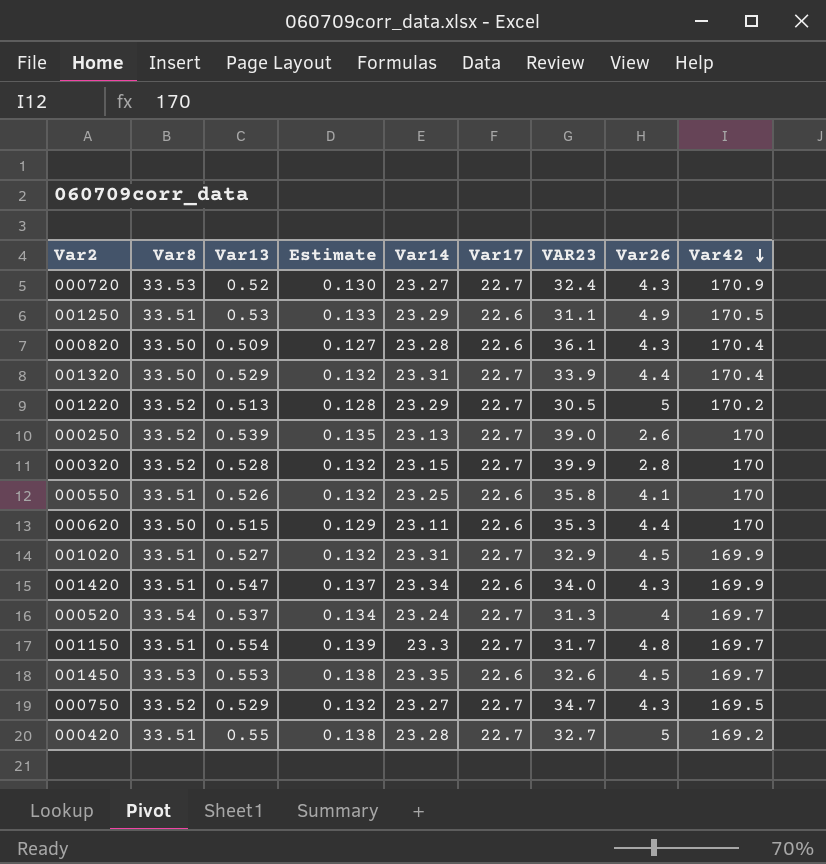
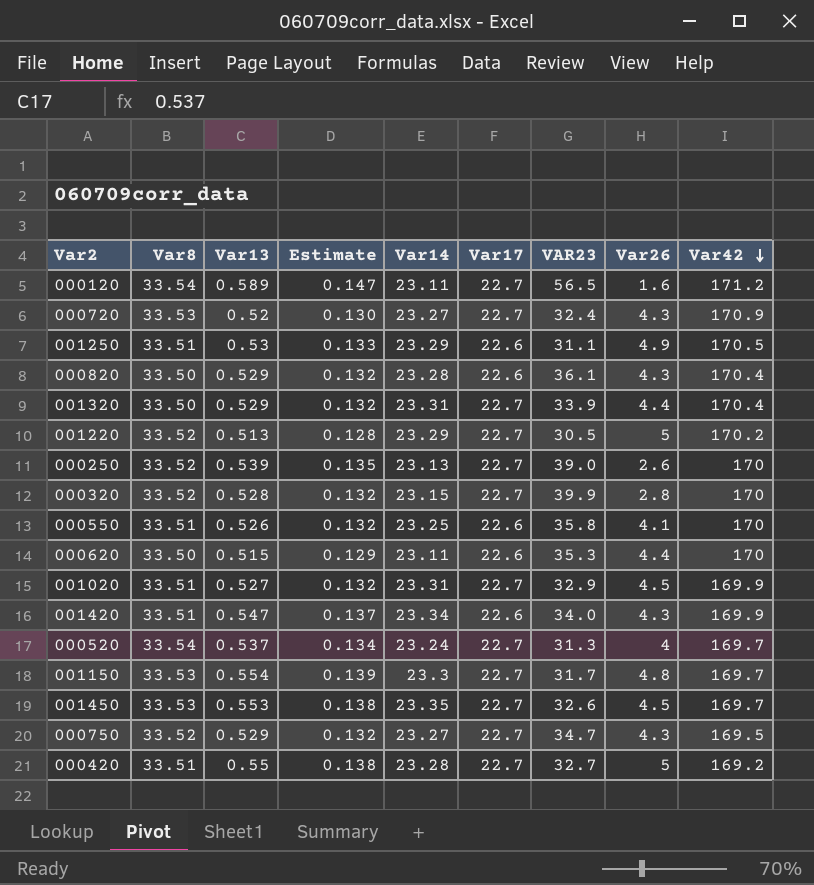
row 000120: none -> 33.54 | 0.589 | 0.147 | 23.11 | 22.7 | 56.5 | 1.6 | 171.2
000820 | Var13: 0.509 -> 0.529
000820 | Estimate: 0.127 -> 0.132
001150 | Var8: 33.51 -> 33.53
001450 | Var17: 22.6 -> 22.7

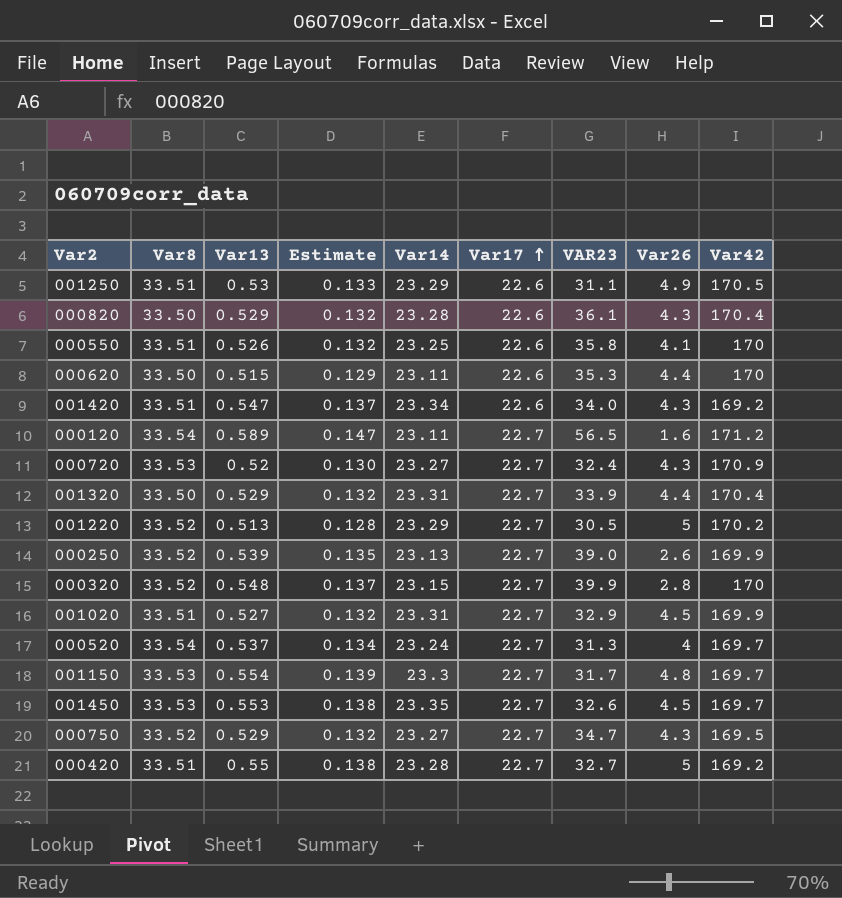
row order: Var42 descending -> Var17 ascending
001420 | Var42: 169.9 -> 169.2
000250 | Var42: 170 -> 169.9
000320 | Var13: 0.528 -> 0.548
000320 | Estimate: 0.132 -> 0.137

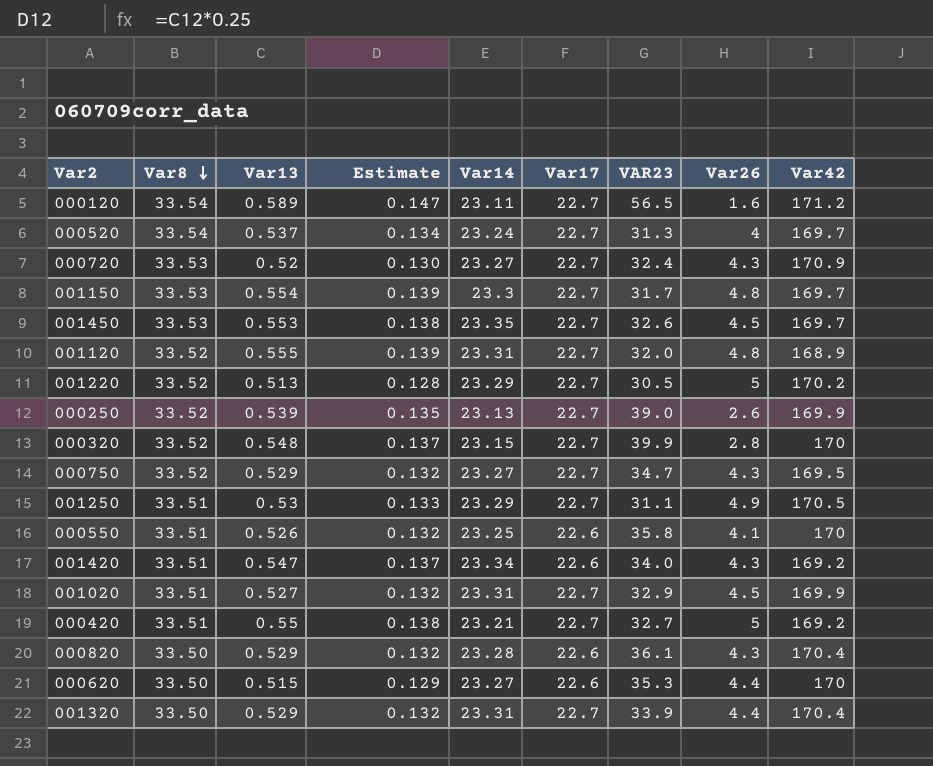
row order: Var17 ascending -> Var8 descending
row 001120: none -> 33.52 | 0.555 | 0.139 | 23.31 | 22.7 | 32.0 | 4.8 | 168.9
001250 | Var17: 22.6 -> 22.7
000420 | Var14: 23.28 -> 23.21
000620 | Var14: 23.11 -> 23.27

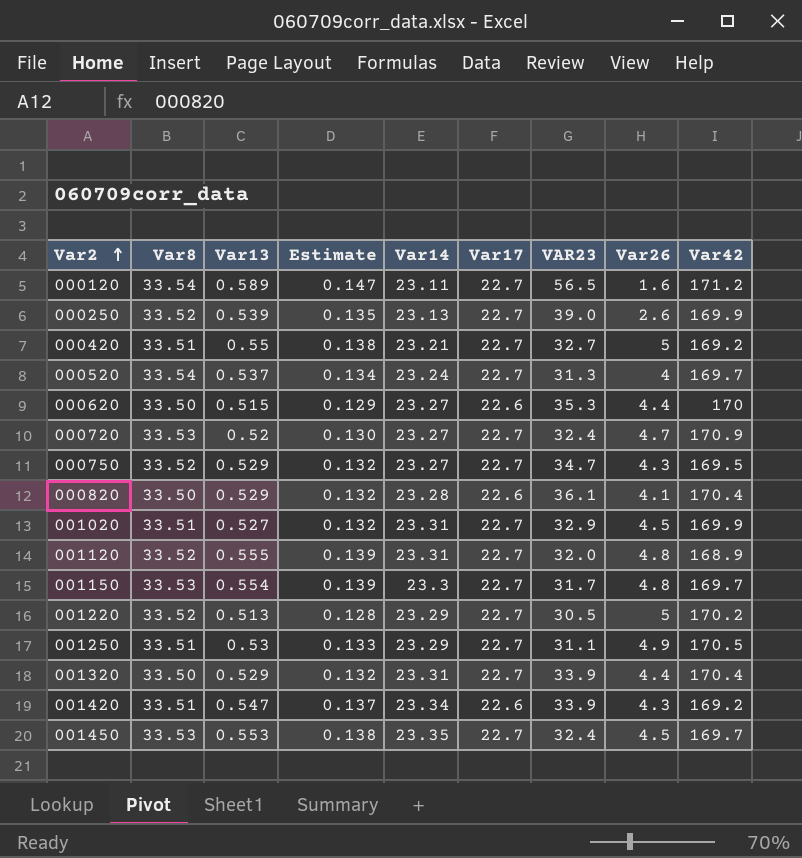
row order: Var8 descending -> Var2 ascending
row 000320: 33.52 | 0.548 | 0.137 | 23.15 | 22.7 | 39.9 | 2.8 | 170 -> none
row 000550: 33.51 | 0.526 | 0.132 | 23.25 | 22.6 | 35.8 | 4.1 | 170 -> none
000720 | Var26: 4.3 -> 4.7
000820 | Var26: 4.3 -> 4.1
001420 | VAR23: 34.0 -> 33.9
001450 | VAR23: 32.6 -> 32.4

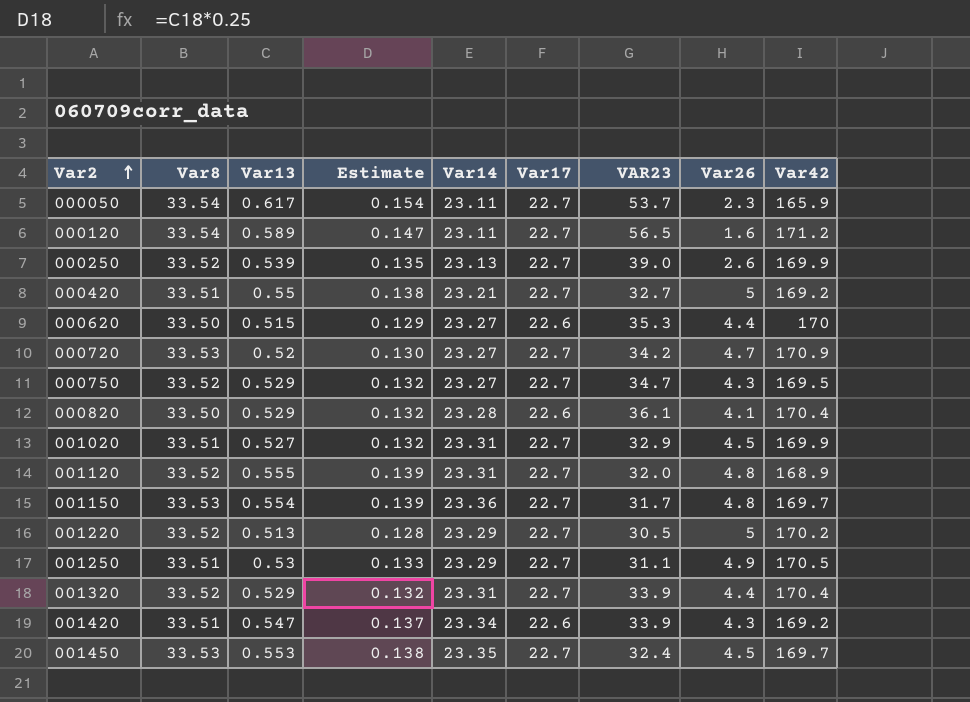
row 000520: 33.54 | 0.537 | 0.134 | 23.24 | 22.7 | 31.3 | 4 | 169.7 -> none
row 000050: none -> 33.54 | 0.617 | 0.154 | 23.11 | 22.7 | 53.7 | 2.3 | 165.9
000720 | VAR23: 32.4 -> 34.2
001150 | Var14: 23.3 -> 23.36
001320 | Var8: 33.50 -> 33.52

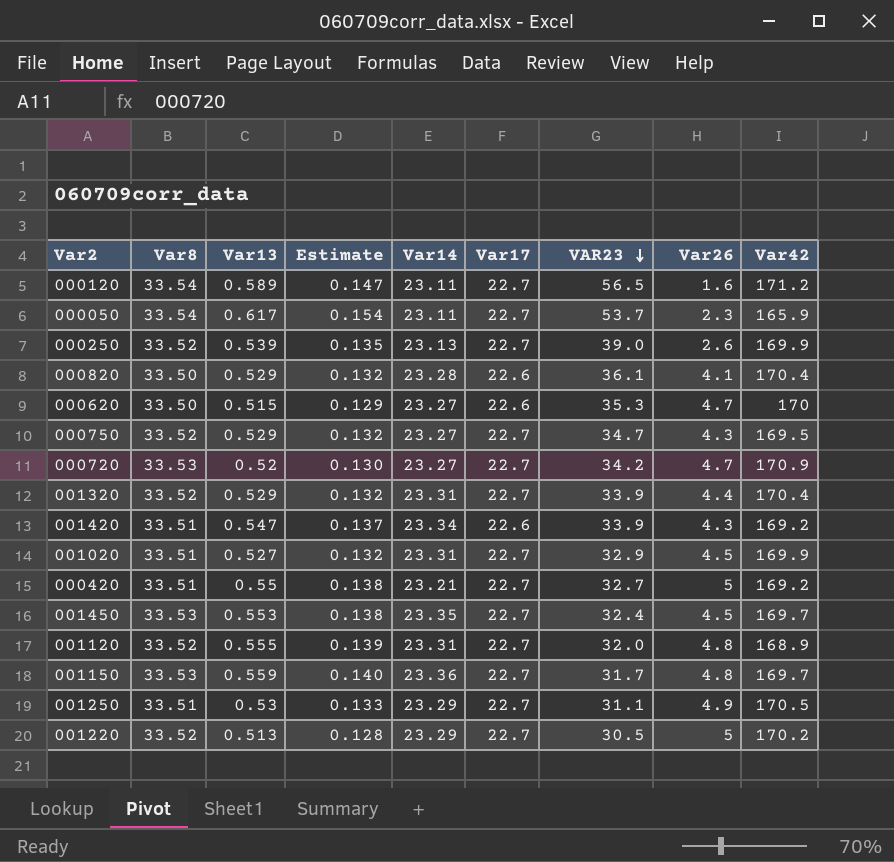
row order: Var2 ascending -> VAR23 descending
000620 | Var26: 4.4 -> 4.7
001150 | Var13: 0.554 -> 0.559
001150 | Estimate: 0.139 -> 0.140

